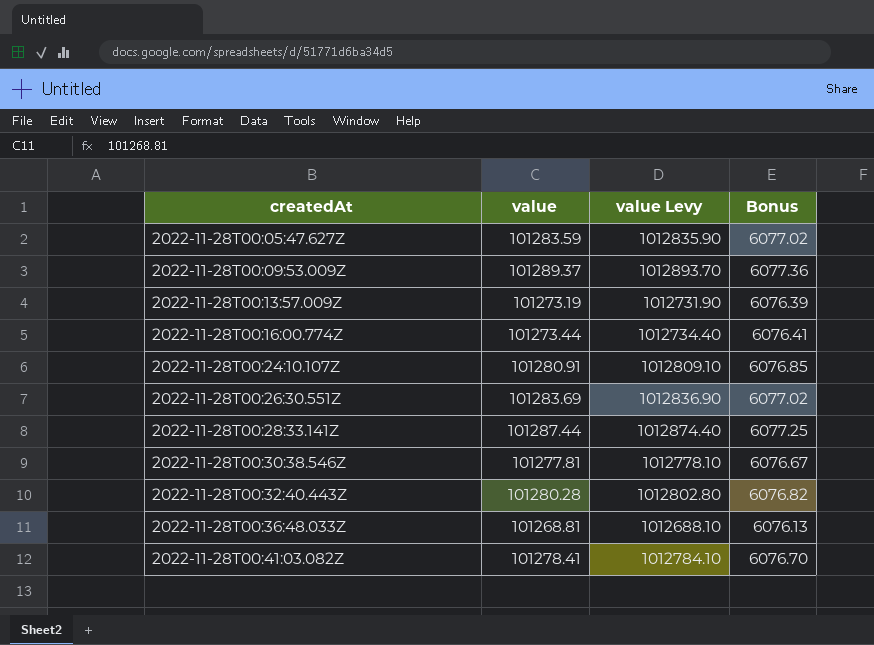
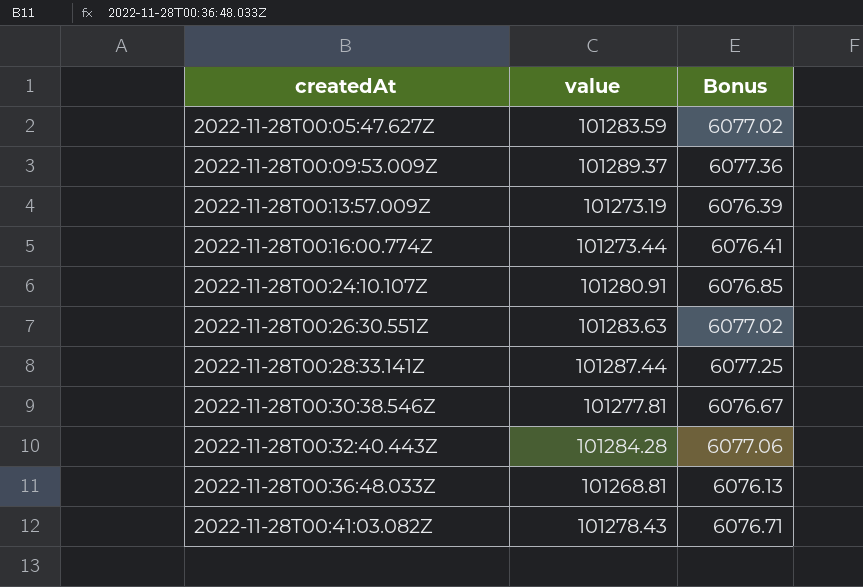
column value Levy | formula: [value] * 10 -> none
2022-11-28T00:26:30.551Z | value: 101283.69 -> 101283.63
2022-11-28T00:32:40.443Z | value: 101280.28 -> 101284.28
2022-11-28T00:32:40.443Z | Bonus: 6076.82 -> 6077.06
2022-11-28T00:41:03.082Z | value: 101278.41 -> 101278.43
2022-11-28T00:41:03.082Z | Bonus: 6076.70 -> 6076.71

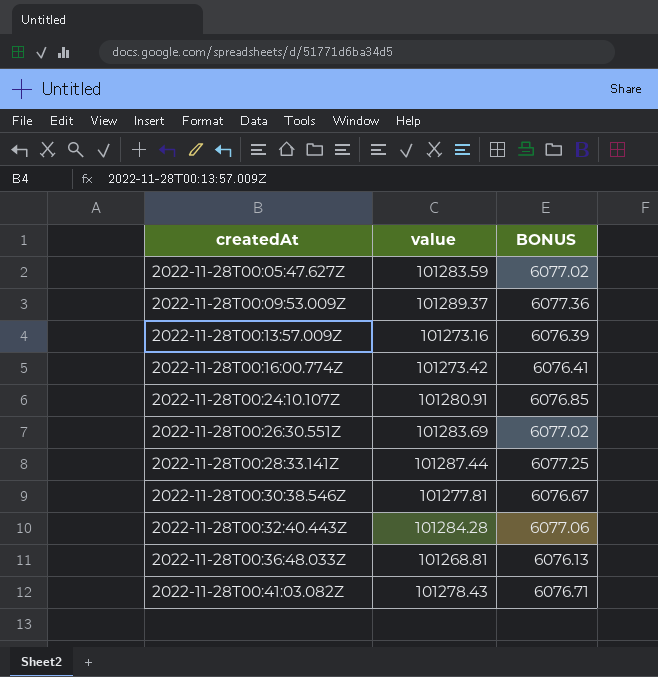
column name: Bonus -> BONUS
2022-11-28T00:13:57.009Z | value: 101273.19 -> 101273.16
2022-11-28T00:16:00.774Z | value: 101273.44 -> 101273.42
2022-11-28T00:26:30.551Z | value: 101283.63 -> 101283.69

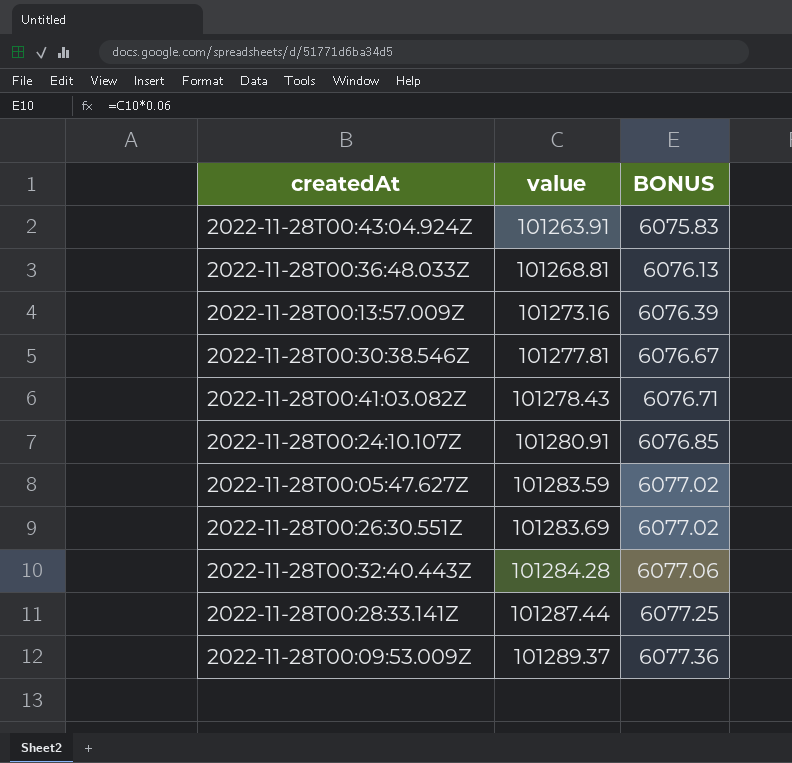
row order: createdAt ascending -> value ascending
row 2022-11-28T00:16:00.774Z: 101273.42 | 6076.41 -> none
row 2022-11-28T00:43:04.924Z: none -> 101263.91 | 6075.83

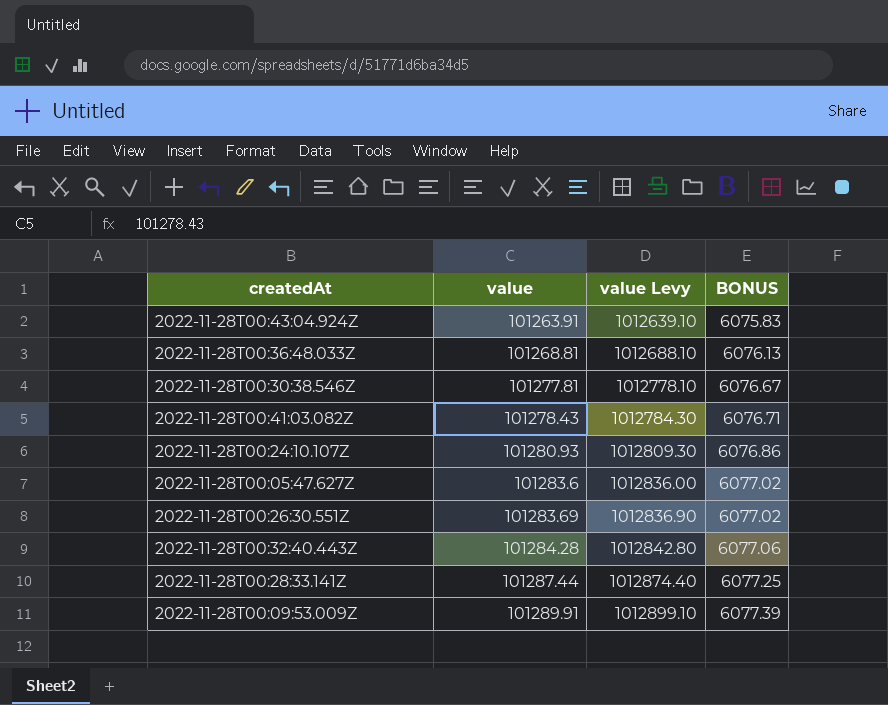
column value Levy | formula: none -> [value] * 10
row 2022-11-28T00:13:57.009Z: 101273.16 | 6076.39 -> none
2022-11-28T00:24:10.107Z | value: 101280.91 -> 101280.93
2022-11-28T00:24:10.107Z | BONUS: 6076.85 -> 6076.86
2022-11-28T00:05:47.627Z | value: 101283.59 -> 101283.6
2022-11-28T00:09:53.009Z | value: 101289.37 -> 101289.91
2022-11-28T00:09:53.009Z | BONUS: 6077.36 -> 6077.39

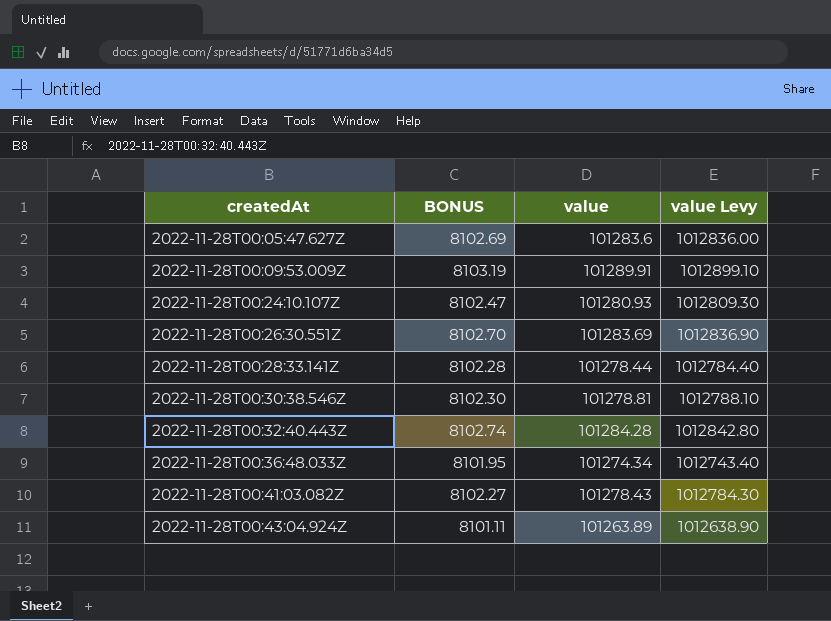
row order: value ascending -> createdAt ascending
column BONUS | formula: [value] * 0.06 -> [value] * 0.08
column BONUS | position: 4 -> 2
2022-11-28T00:28:33.141Z | value: 101287.44 -> 101278.44
2022-11-28T00:28:33.141Z | value Levy: 1012874.40 -> 1012784.40
2022-11-28T00:30:38.546Z | value: 101277.81 -> 101278.81
2022-11-28T00:30:38.546Z | value Levy: 1012778.10 -> 1012788.10
2022-11-28T00:36:48.033Z | value: 101268.81 -> 101274.34
2022-11-28T00:36:48.033Z | value Levy: 1012688.10 -> 1012743.40
2022-11-28T00:43:04.924Z | value: 101263.91 -> 101263.89
2022-11-28T00:43:04.924Z | value Levy: 1012639.10 -> 1012638.90

